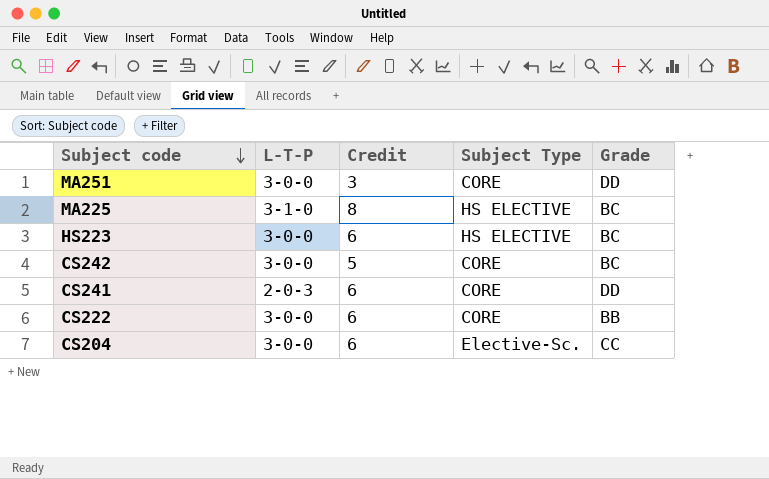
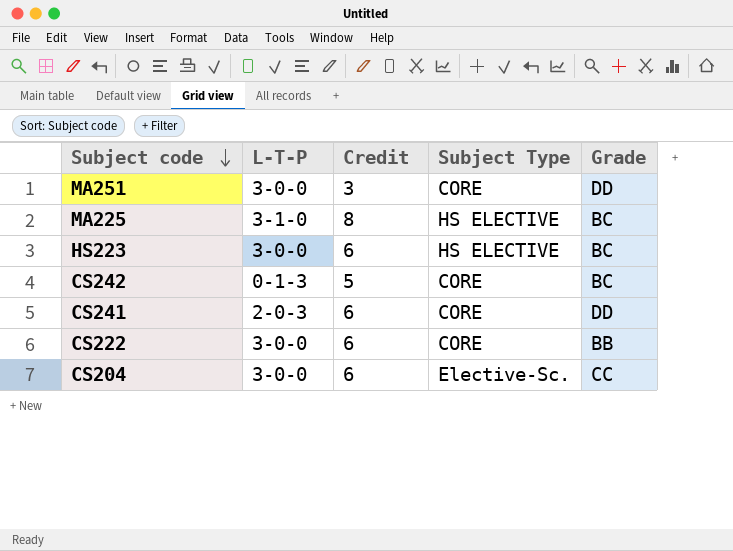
CS242 | L-T-P: 3-0-0 -> 0-1-3

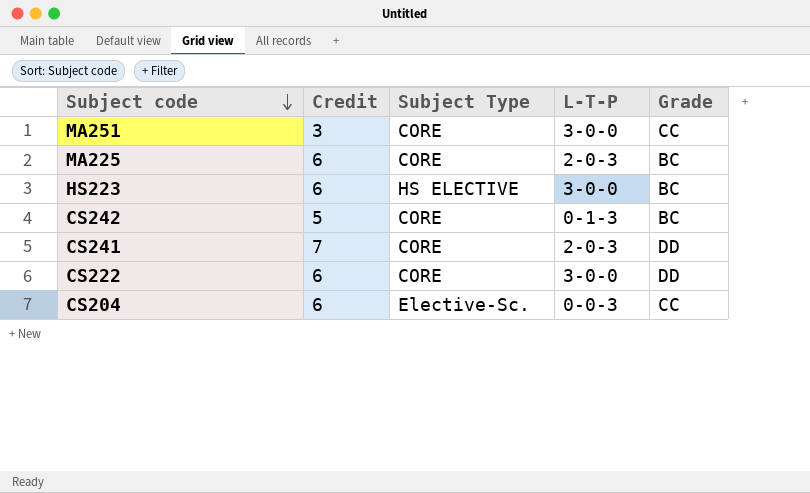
column L-T-P | position: 2 -> 4
MA251 | Grade: DD -> CC
MA225 | Credit: 8 -> 6
MA225 | Subject Type: HS ELECTIVE -> CORE
MA225 | L-T-P: 3-1-0 -> 2-0-3
CS241 | Credit: 6 -> 7
CS222 | Grade: BB -> DD
CS204 | L-T-P: 3-0-0 -> 0-0-3

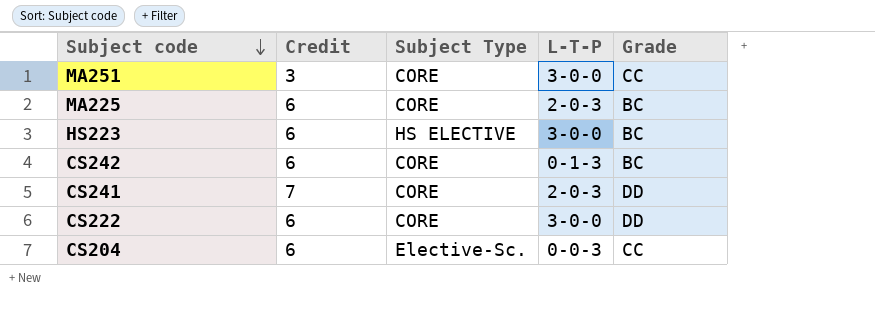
CS242 | Credit: 5 -> 6

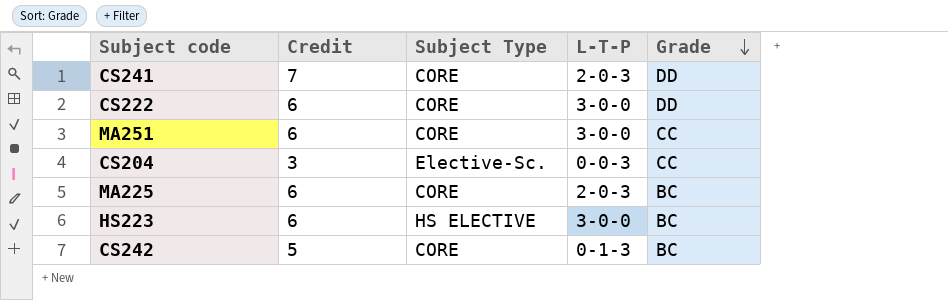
row order: Subject code descending -> Grade descending
MA251 | Credit: 3 -> 6
CS204 | Credit: 6 -> 3
CS242 | Credit: 6 -> 5

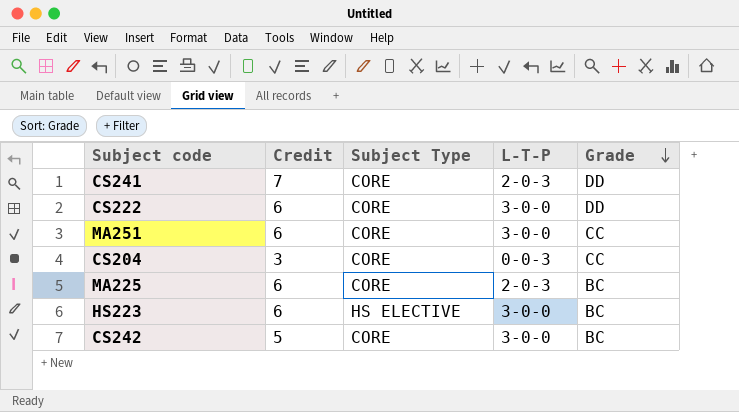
CS204 | Subject Type: Elective-Sc. -> CORE
CS242 | L-T-P: 0-1-3 -> 3-0-0

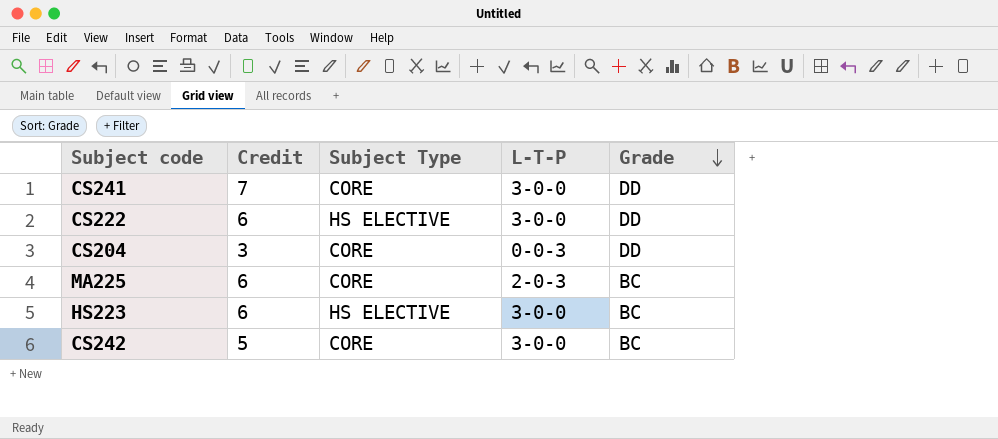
row MA251: 6 | CORE | 3-0-0 | CC -> none
CS241 | L-T-P: 2-0-3 -> 3-0-0
CS222 | Subject Type: CORE -> HS ELECTIVE
CS204 | Grade: CC -> DD

